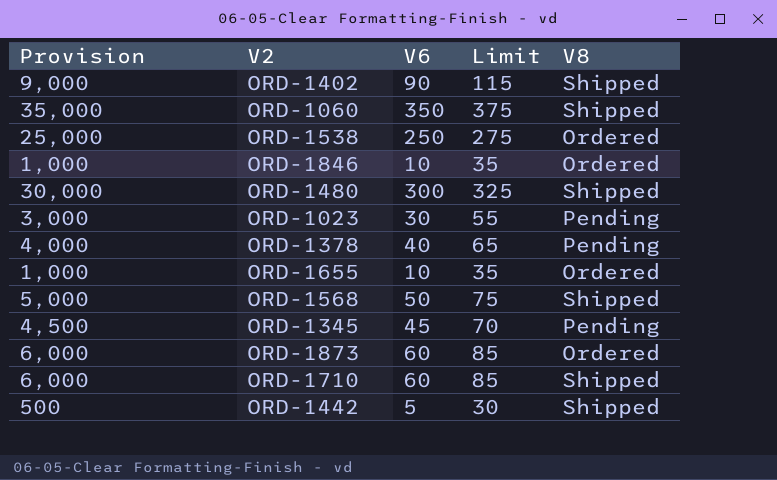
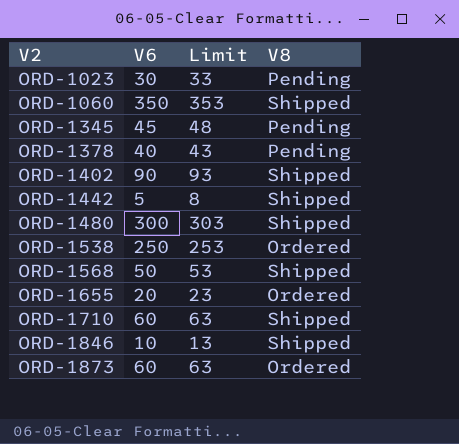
row order: none -> V2 ascending
column Provision | formula: [V6] * 100 -> none
column Limit | formula: [V6] + 25 -> [V6] + 3
ORD-1655 | V6: 10 -> 20
ORD-1846 | V8: Ordered -> Shipped

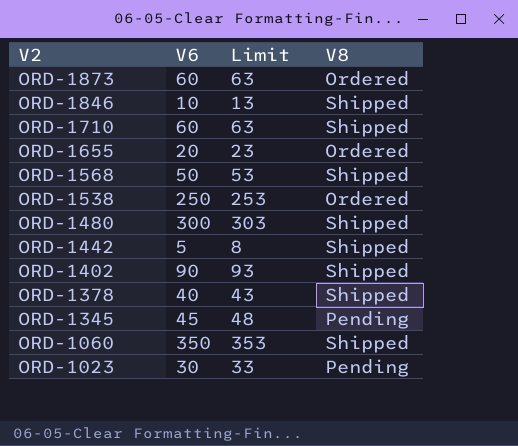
row order: V2 ascending -> V2 descending
ORD-1378 | V8: Pending -> Shipped

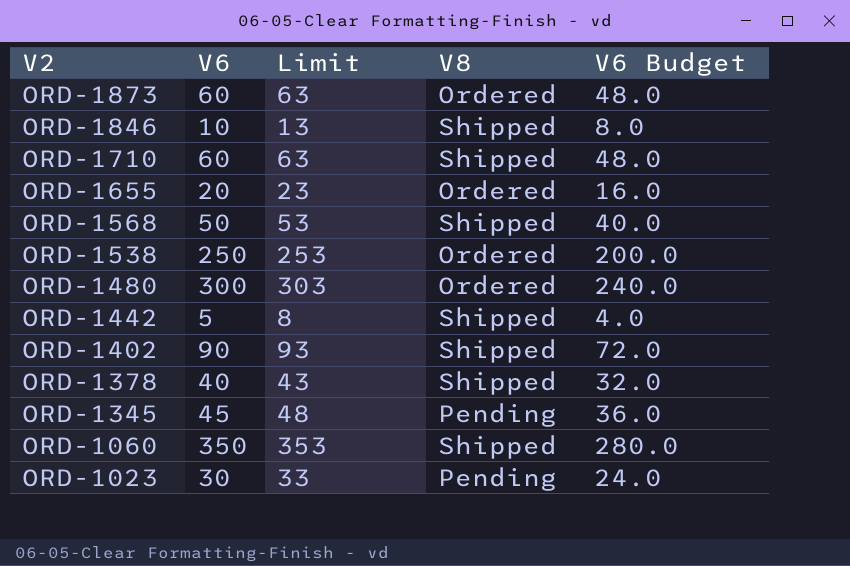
column V6 Budget | formula: none -> [V6] * 0.8
ORD-1480 | V8: Shipped -> Ordered

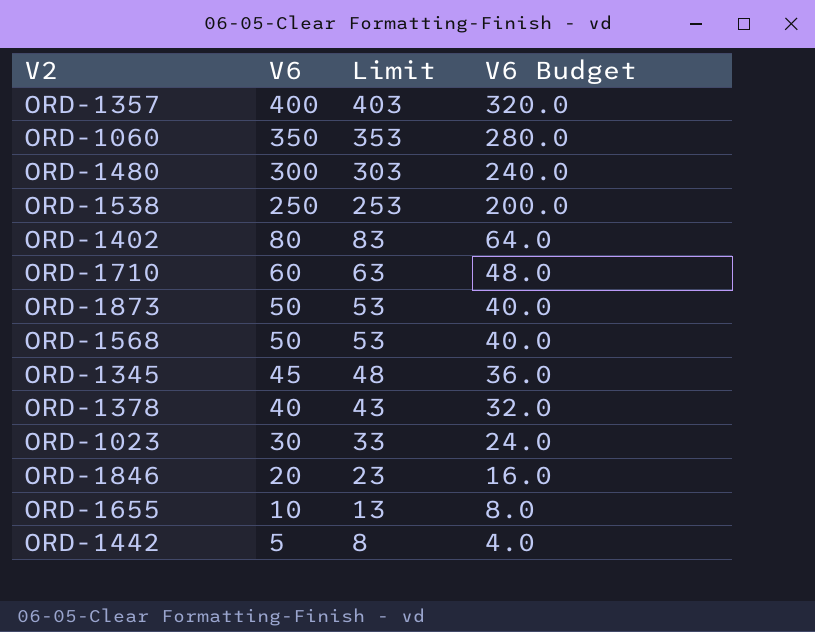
row order: V2 descending -> V6 descending
column V8 | position: 4 -> none
row ORD-1357: none -> 400 | 403 | 320.0
ORD-1402 | V6: 90 -> 80
ORD-1402 | Limit: 93 -> 83
ORD-1402 | V6 Budget: 72.0 -> 64.0
ORD-1873 | V6: 60 -> 50
ORD-1873 | Limit: 63 -> 53
ORD-1873 | V6 Budget: 48.0 -> 40.0
ORD-1846 | V6: 10 -> 20
ORD-1846 | Limit: 13 -> 23
ORD-1846 | V6 Budget: 8.0 -> 16.0
ORD-1655 | V6: 20 -> 10
ORD-1655 | Limit: 23 -> 13
ORD-1655 | V6 Budget: 16.0 -> 8.0

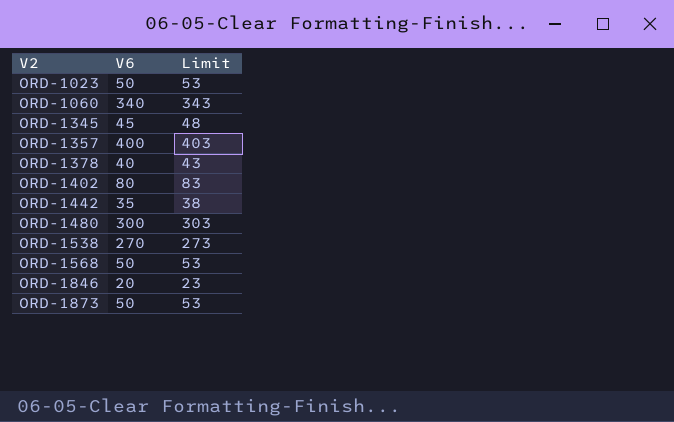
row order: V6 descending -> V2 ascending
column V6 Budget | formula: [V6] * 0.8 -> none
row ORD-1710: 60 | 63 | 48.0 -> none
row ORD-1655: 10 | 13 | 8.0 -> none
ORD-1023 | V6: 30 -> 50
ORD-1023 | Limit: 33 -> 53
ORD-1060 | V6: 350 -> 340
ORD-1060 | Limit: 353 -> 343
ORD-1442 | V6: 5 -> 35
ORD-1442 | Limit: 8 -> 38
ORD-1538 | V6: 250 -> 270
ORD-1538 | Limit: 253 -> 273

